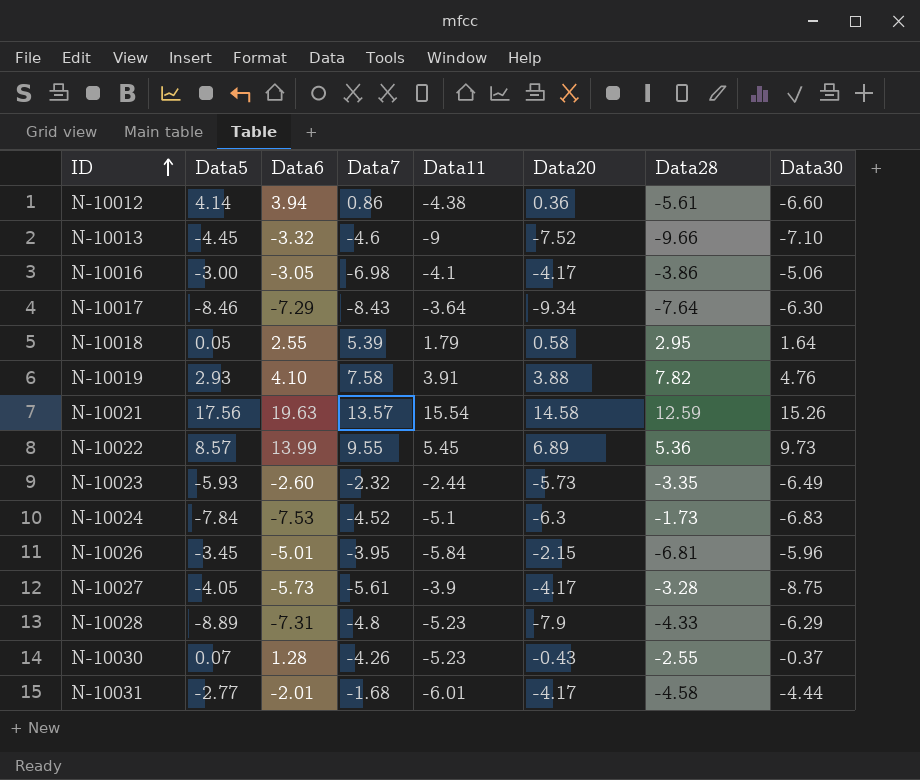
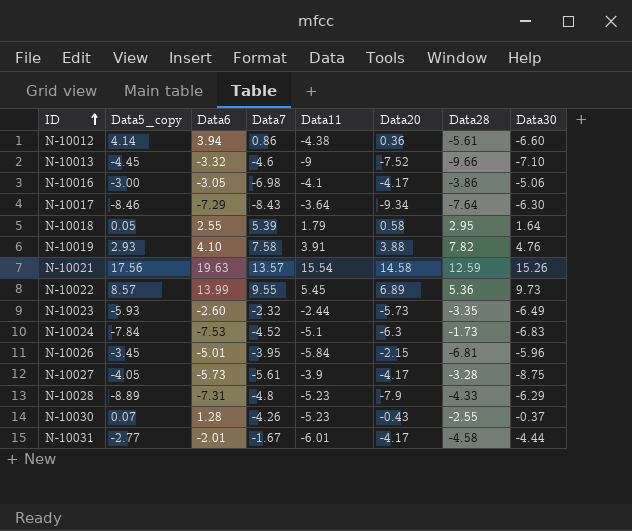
column name: Data5 -> Data5_copy
N-10031 | Data7: -1.68 -> -1.67

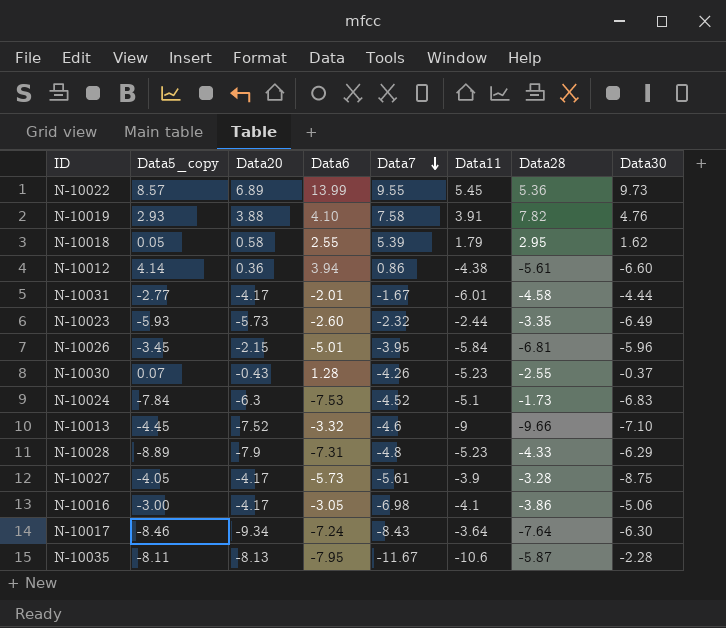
row order: ID ascending -> Data7 descending
column Data20 | position: 6 -> 3
row N-10021: 17.56 | 19.63 | 13.57 | 15.54 | 14.58 | 12.59 | 15.26 -> none
N-10018 | Data30: 1.64 -> 1.62
N-10017 | Data6: -7.29 -> -7.24
row N-10035: none -> -8.11 | -8.13 | -7.95 | -11.67 | -10.6 | -5.87 | -2.28

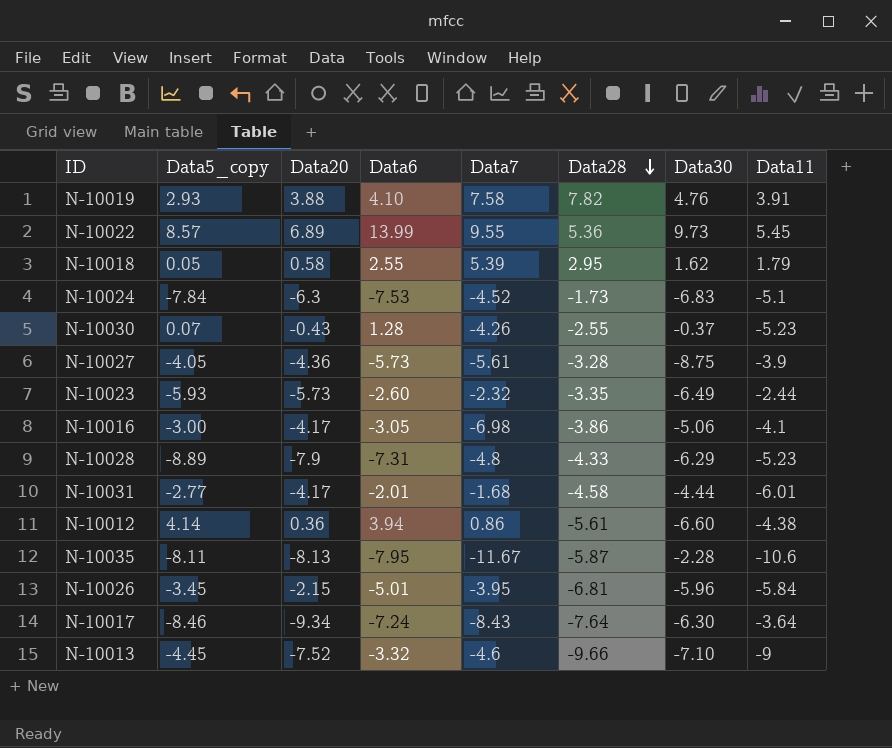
row order: Data7 descending -> Data28 descending
column Data11 | position: 6 -> 8
N-10027 | Data20: -4.17 -> -4.36
N-10031 | Data7: -1.67 -> -1.68

